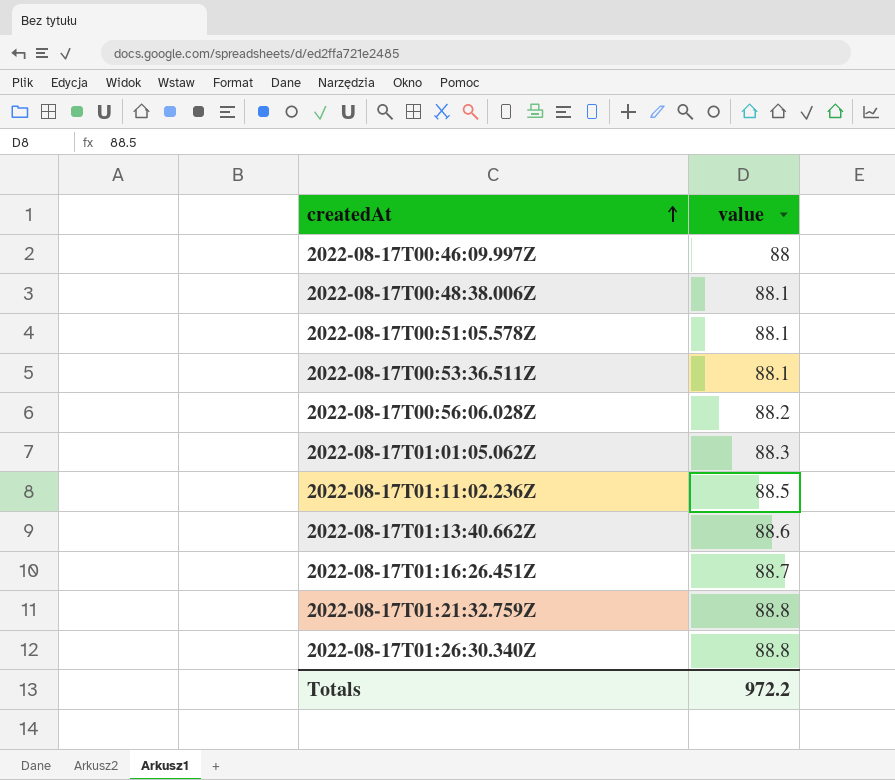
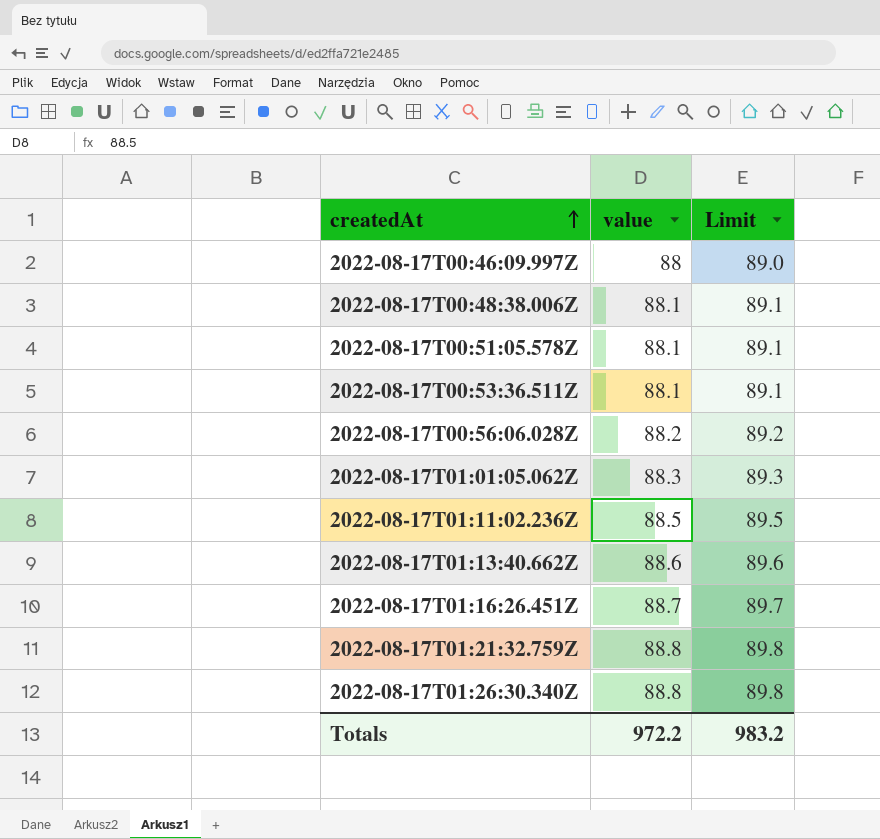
column Limit | formula: none -> [value] + 1

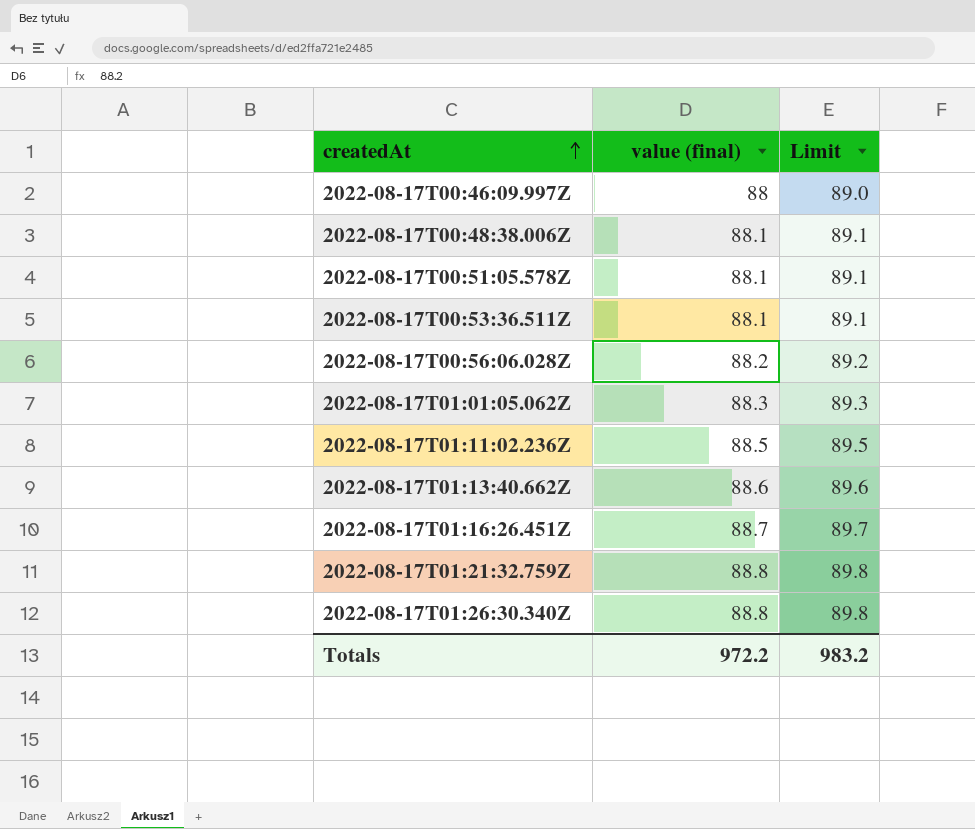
column name: value -> value (final)

